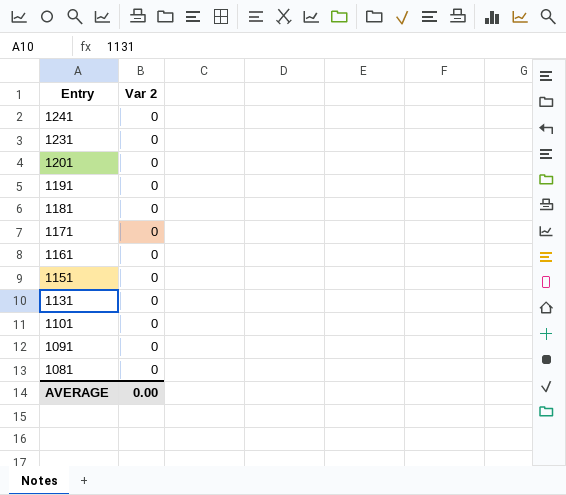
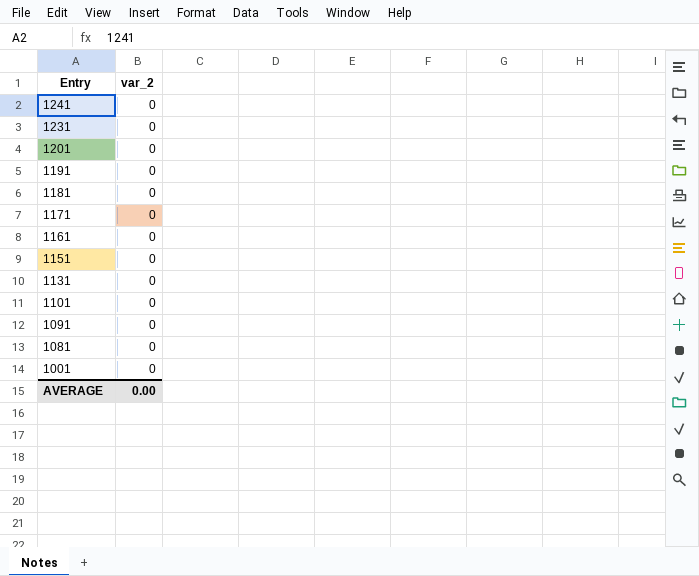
column name: Var 2 -> var_2
row 1001: none -> 0

